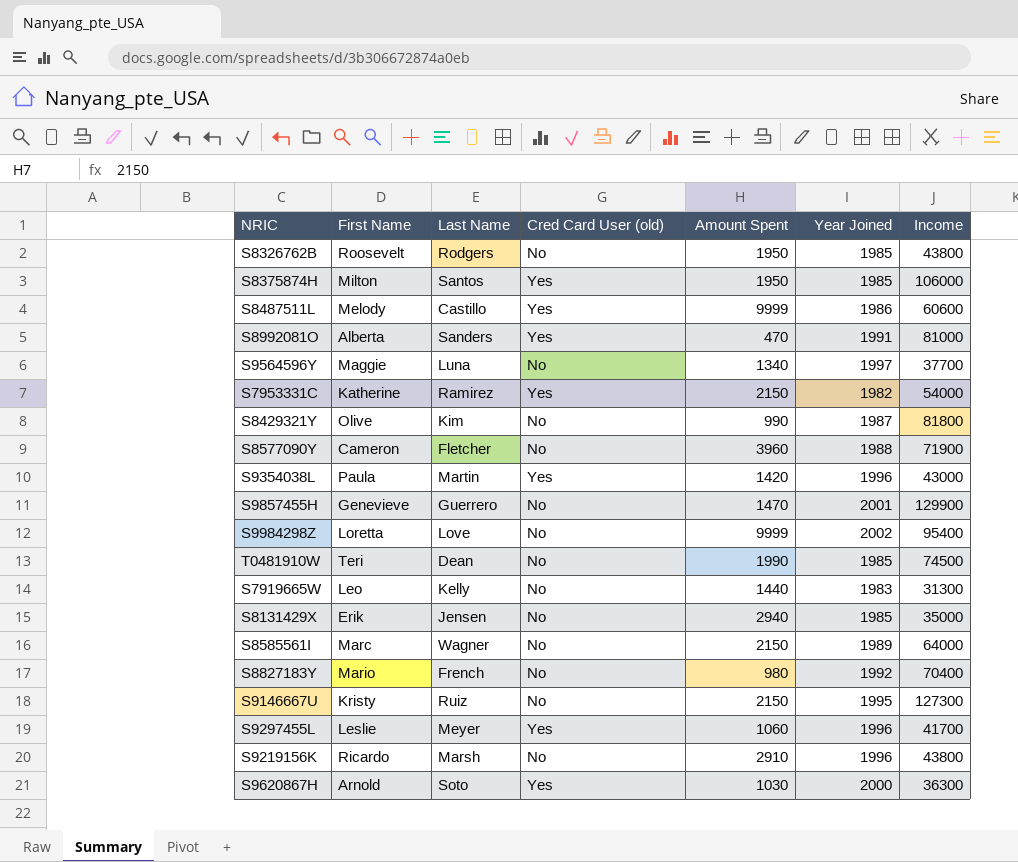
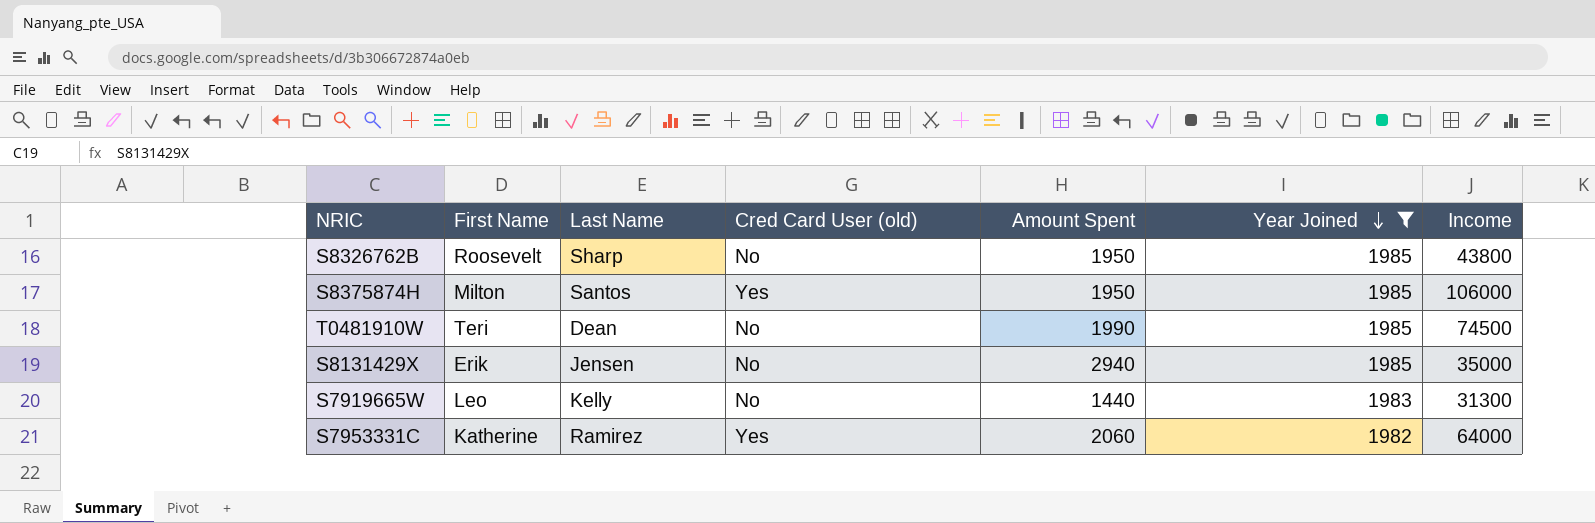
filter: none -> Year Joined <= 1985
row order: none -> Year Joined descending
S8326762B | Last Name: Rodgers -> Sharp
S7953331C | Amount Spent: 2150 -> 2060
S7953331C | Income: 54000 -> 64000

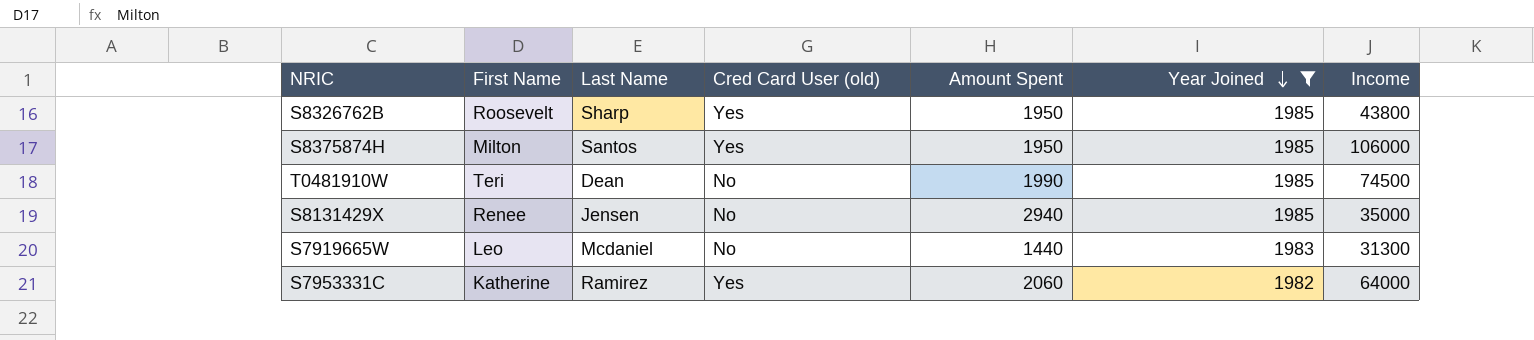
S8326762B | Cred Card User (old): No -> Yes
S8131429X | First Name: Erik -> Renee
S7919665W | Last Name: Kelly -> Mcdaniel

